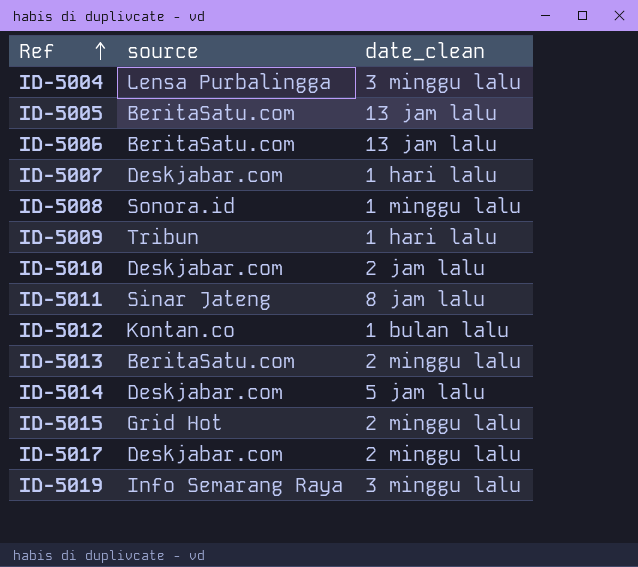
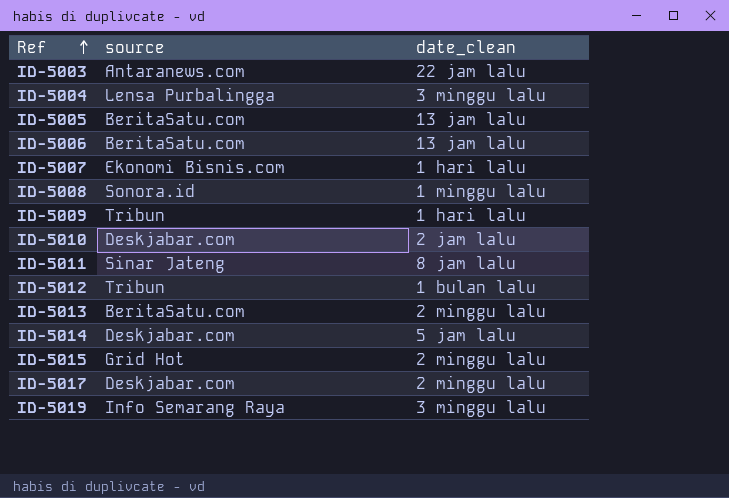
row ID-5003: none -> Antaranews.com | 22 jam lalu
ID-5007 | source: Deskjabar.com -> Ekonomi Bisnis.com
ID-5012 | source: Kontan.co -> Tribun

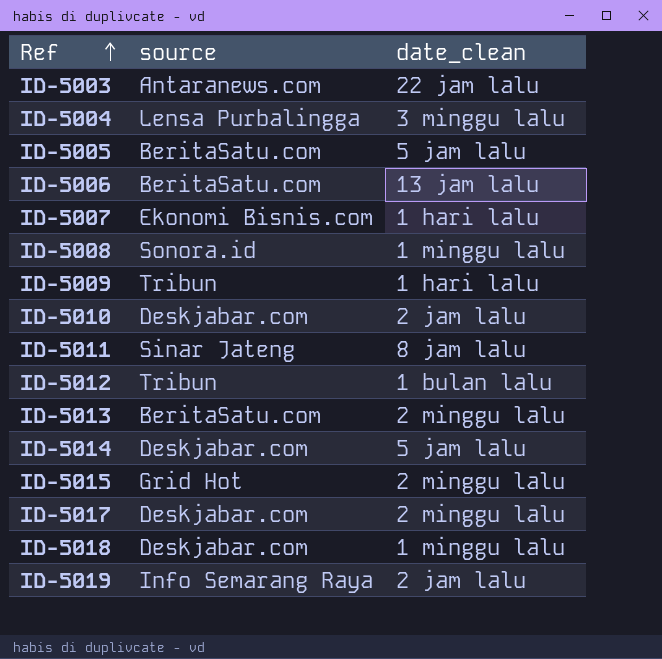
ID-5005 | date_clean: 13 jam lalu -> 5 jam lalu
row ID-5018: none -> Deskjabar.com | 1 minggu lalu
ID-5019 | date_clean: 3 minggu lalu -> 2 jam lalu

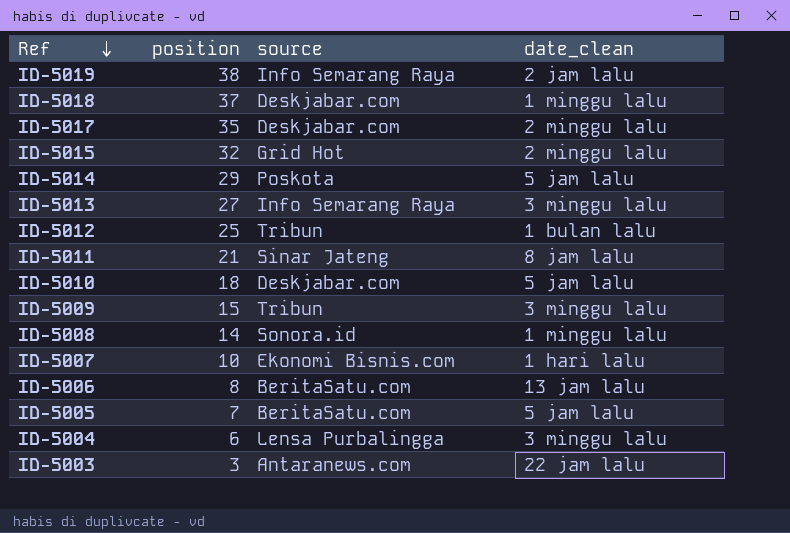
row order: Ref ascending -> Ref descending
column position | position: none -> 2
ID-5014 | source: Deskjabar.com -> Poskota
ID-5013 | source: BeritaSatu.com -> Info Semarang Raya
ID-5013 | date_clean: 2 minggu lalu -> 3 minggu lalu
ID-5010 | date_clean: 2 jam lalu -> 5 jam lalu
ID-5009 | date_clean: 1 hari lalu -> 3 minggu lalu

